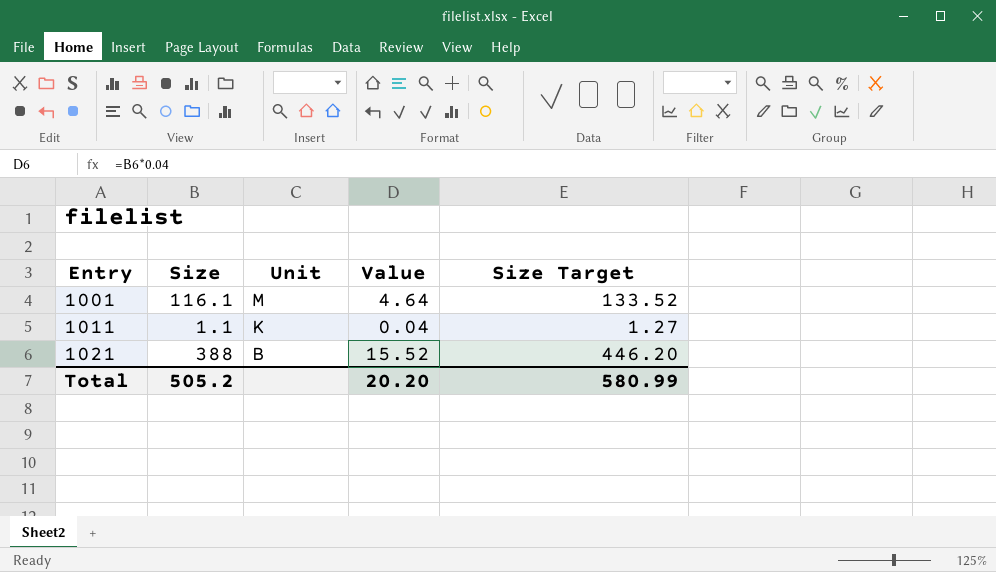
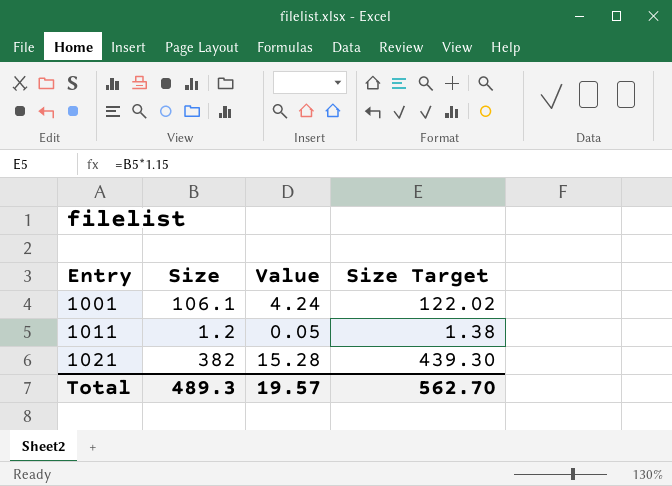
column Unit | position: 3 -> none
1001 | Size: 116.1 -> 106.1
1001 | Value: 4.64 -> 4.24
1001 | Size Target: 133.52 -> 122.02
1011 | Size: 1.1 -> 1.2
1011 | Value: 0.04 -> 0.05
1011 | Size Target: 1.27 -> 1.38
1021 | Size: 388 -> 382
1021 | Value: 15.52 -> 15.28
1021 | Size Target: 446.20 -> 439.30
Total | Size: 505.2 -> 489.3
Total | Value: 20.20 -> 19.57
Total | Size Target: 580.99 -> 562.70

